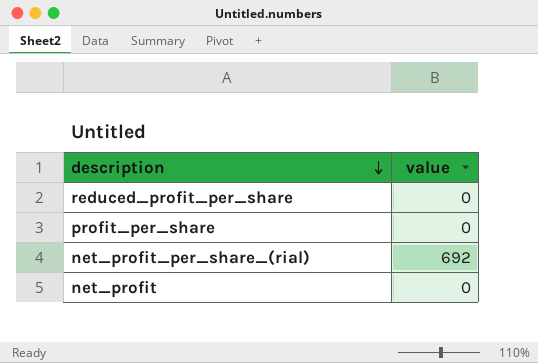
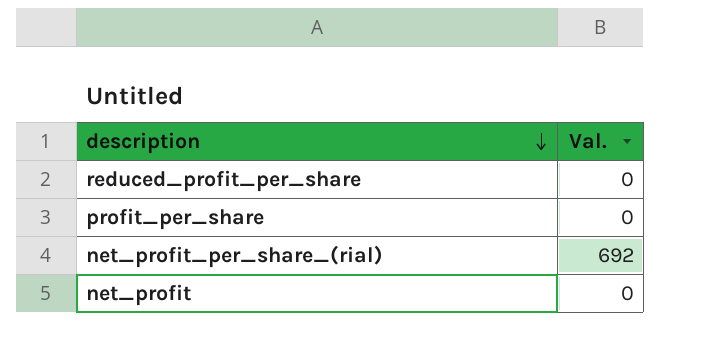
column name: value -> Val.

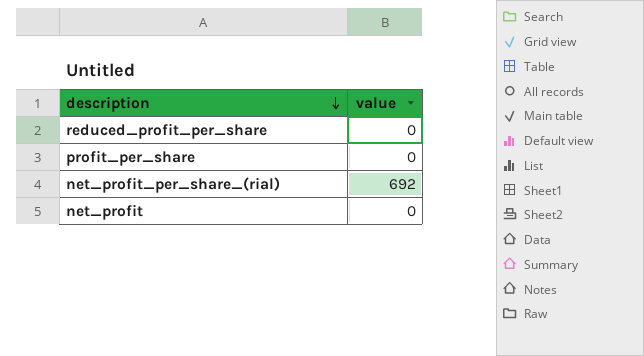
column name: Val. -> value

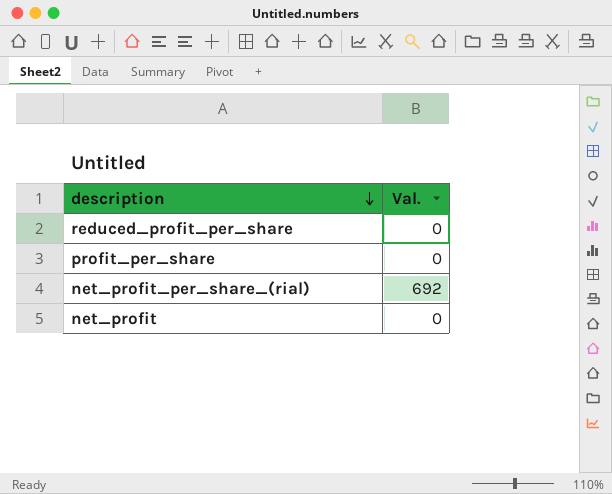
column name: value -> Val.

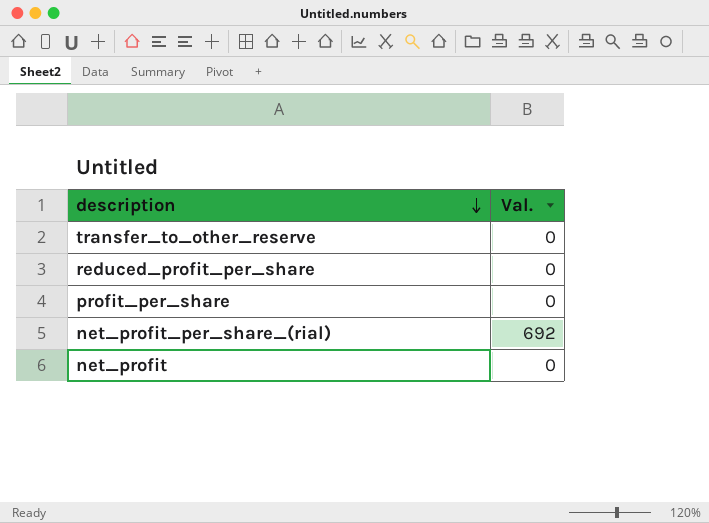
row transfer_to_other_reserve: none -> 0

